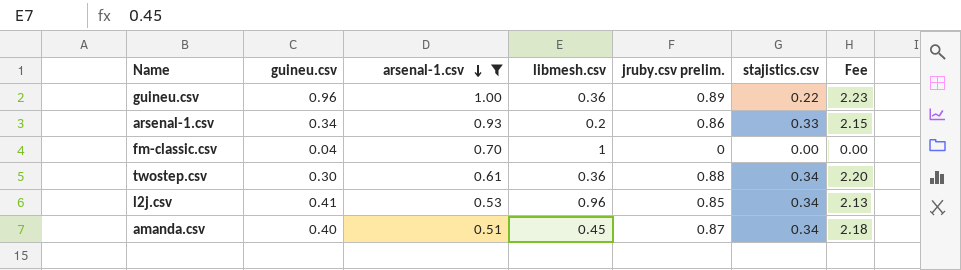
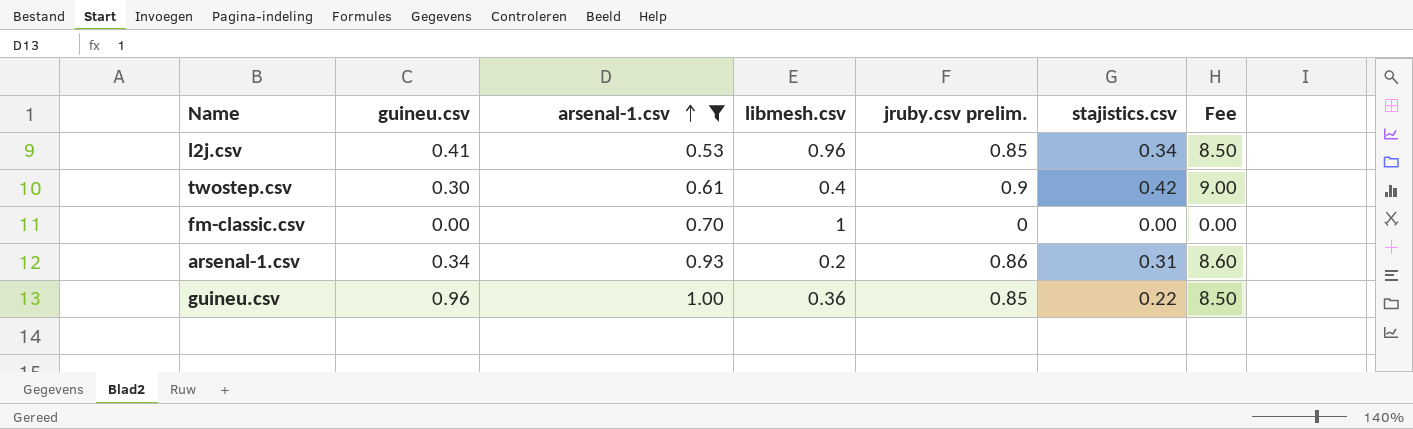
row order: arsenal-1.csv descending -> arsenal-1.csv ascending
column Fee | formula: [jruby.csv prelim.] * 2.5 -> [jruby.csv prelim.] * 10
row amanda.csv: 0.40 | 0.51 | 0.45 | 0.87 | 0.34 | 2.18 -> none
twostep.csv | libmesh.csv: 0.36 -> 0.4
twostep.csv | jruby.csv prelim.: 0.88 -> 0.9
twostep.csv | stajistics.csv: 0.34 -> 0.42
fm-classic.csv | guineu.csv: 0.04 -> 0.00
arsenal-1.csv | stajistics.csv: 0.33 -> 0.31
guineu.csv | jruby.csv prelim.: 0.89 -> 0.85

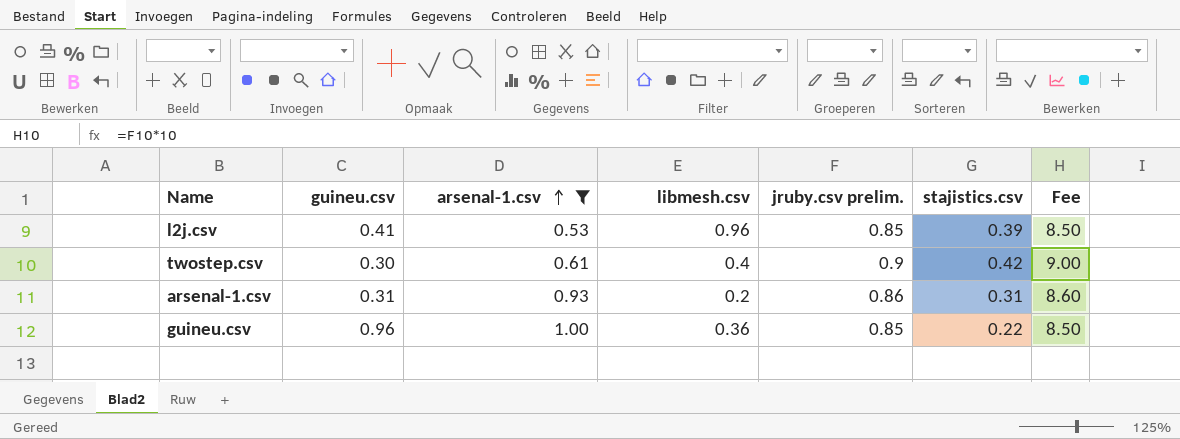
row fm-classic.csv: 0.00 | 0.70 | 1 | 0 | 0.00 | 0.00 -> none
l2j.csv | stajistics.csv: 0.34 -> 0.39
arsenal-1.csv | guineu.csv: 0.34 -> 0.31

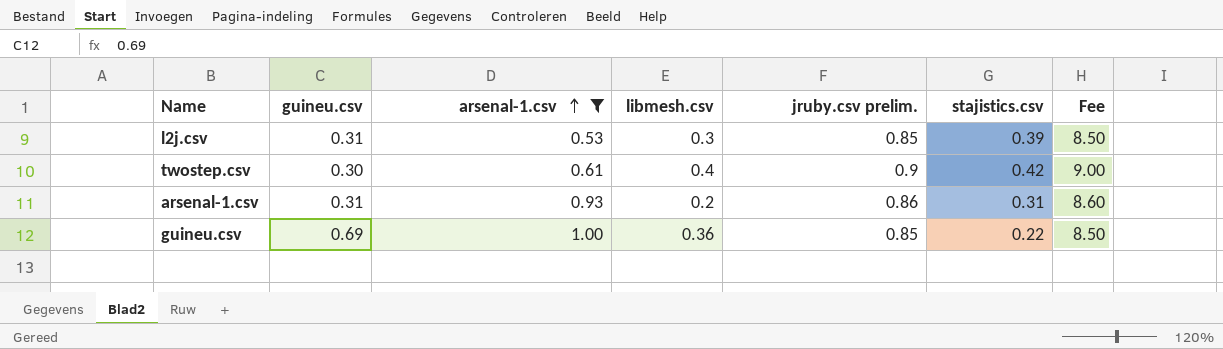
l2j.csv | guineu.csv: 0.41 -> 0.31
l2j.csv | libmesh.csv: 0.96 -> 0.3
guineu.csv | guineu.csv: 0.96 -> 0.69

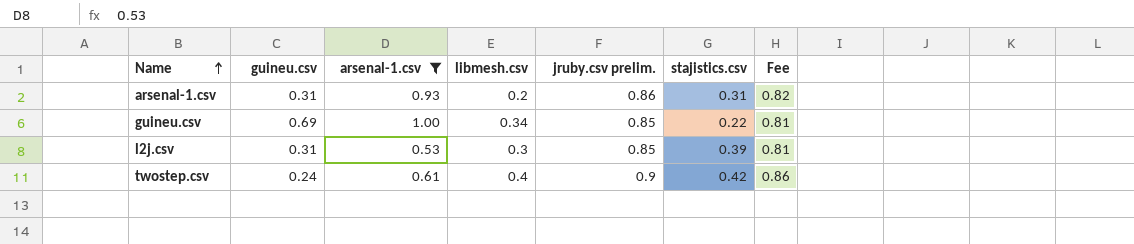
row order: arsenal-1.csv ascending -> Name ascending
column Fee | formula: [jruby.csv prelim.] * 10 -> [jruby.csv prelim.] * 0.95
guineu.csv | libmesh.csv: 0.36 -> 0.34
twostep.csv | guineu.csv: 0.30 -> 0.24

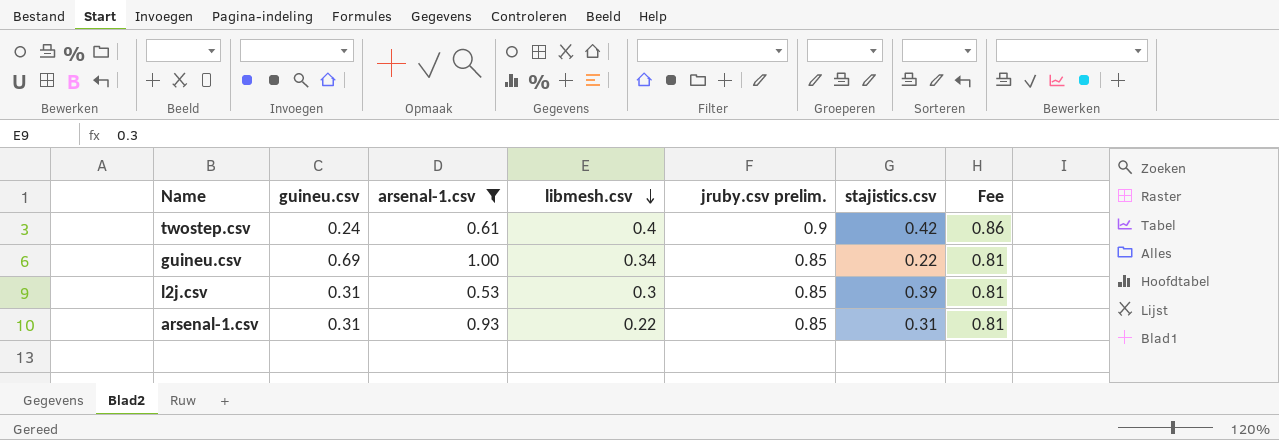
row order: Name ascending -> libmesh.csv descending
arsenal-1.csv | libmesh.csv: 0.2 -> 0.22
arsenal-1.csv | jruby.csv prelim.: 0.86 -> 0.85
arsenal-1.csv | Fee: 0.82 -> 0.81

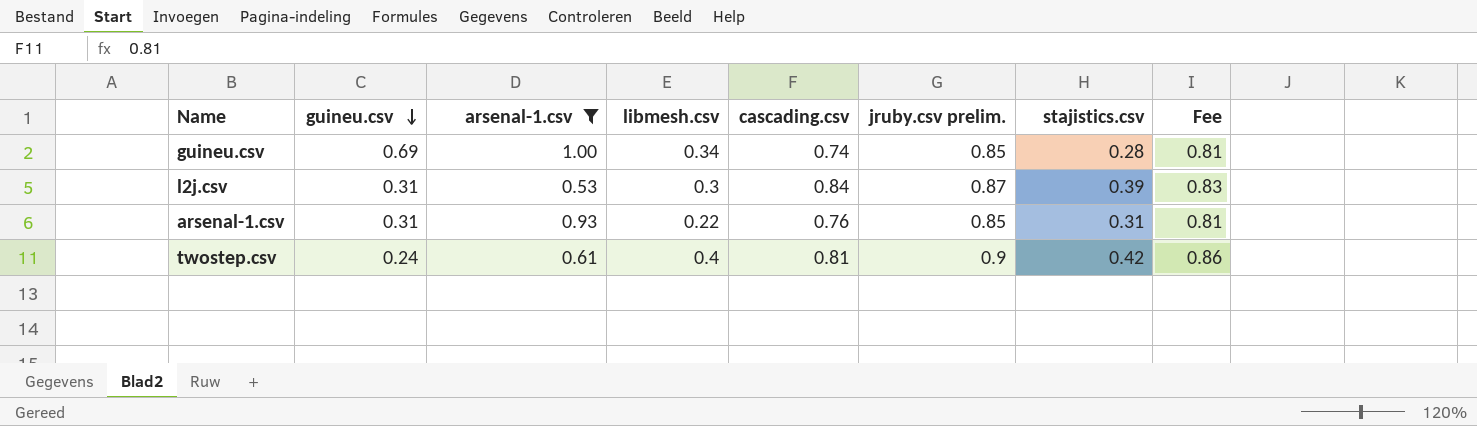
row order: libmesh.csv descending -> guineu.csv descending
column cascading.csv | position: none -> 5
guineu.csv | stajistics.csv: 0.22 -> 0.28
l2j.csv | jruby.csv prelim.: 0.85 -> 0.87
l2j.csv | Fee: 0.81 -> 0.83

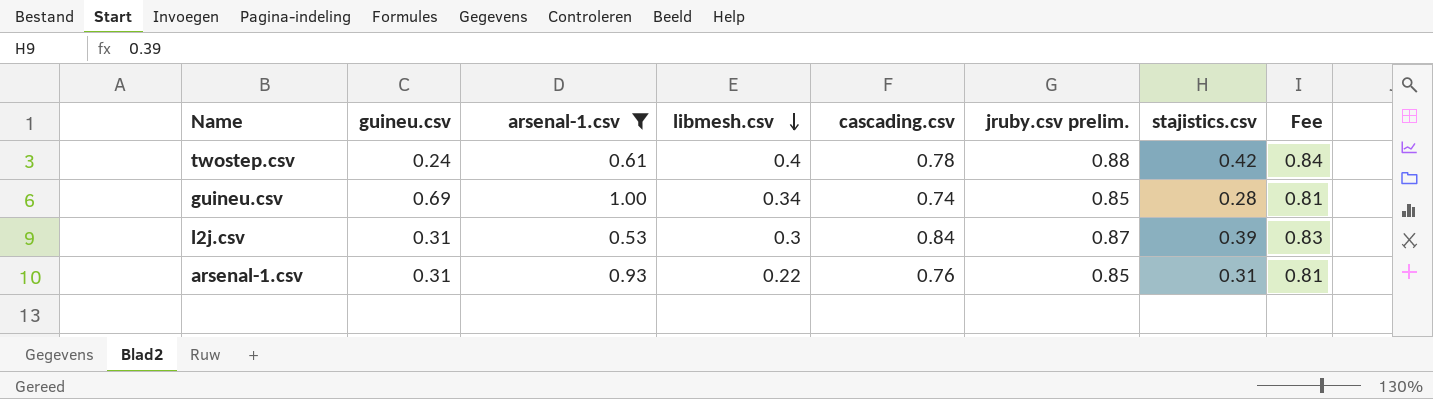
row order: guineu.csv descending -> libmesh.csv descending
twostep.csv | cascading.csv: 0.81 -> 0.78
twostep.csv | jruby.csv prelim.: 0.9 -> 0.88
twostep.csv | Fee: 0.86 -> 0.84

